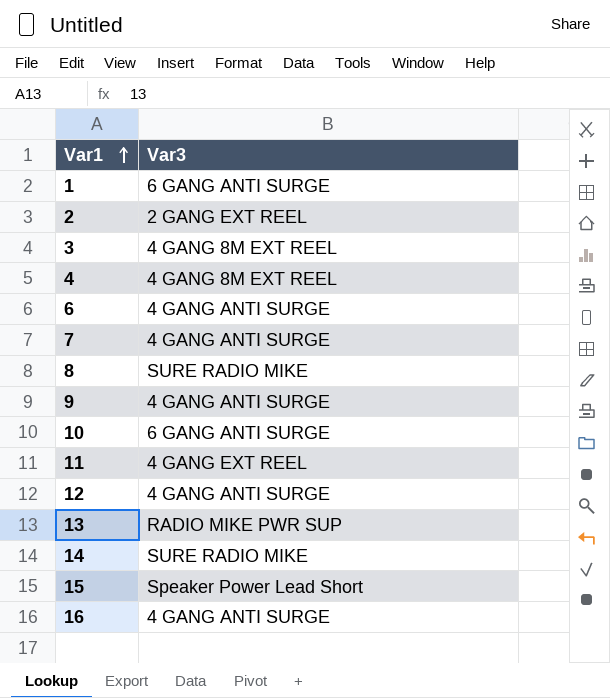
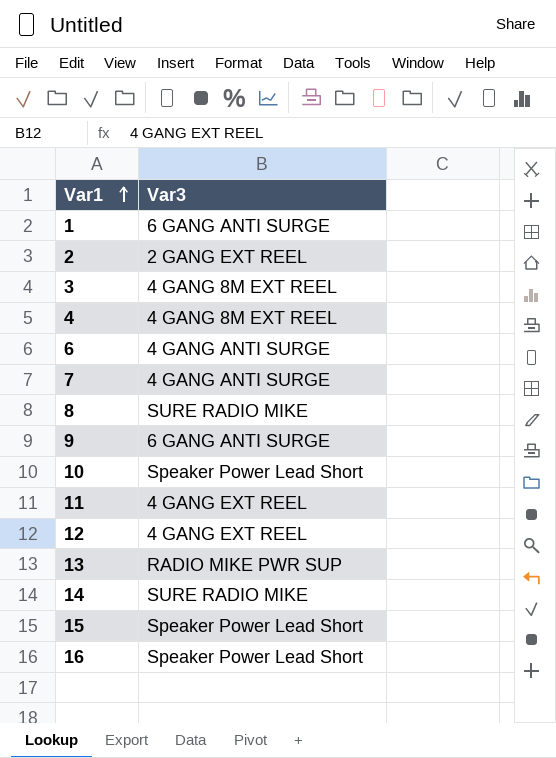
9 | Var3: 4 GANG ANTI SURGE -> 6 GANG ANTI SURGE
10 | Var3: 6 GANG ANTI SURGE -> Speaker Power Lead Short
12 | Var3: 4 GANG ANTI SURGE -> 4 GANG EXT REEL
16 | Var3: 4 GANG ANTI SURGE -> Speaker Power Lead Short

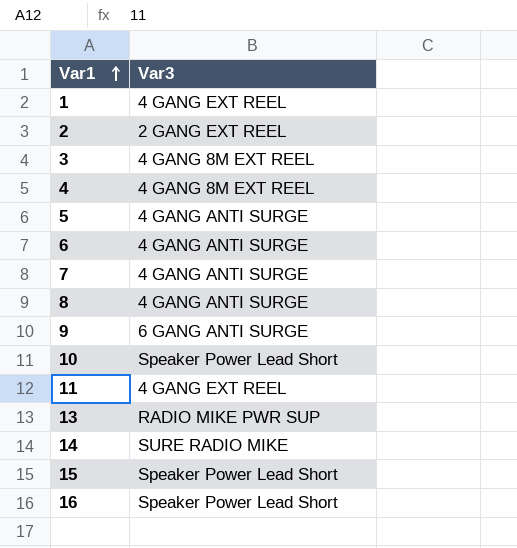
row 12: 4 GANG EXT REEL -> none
1 | Var3: 6 GANG ANTI SURGE -> 4 GANG EXT REEL
row 5: none -> 4 GANG ANTI SURGE
8 | Var3: SURE RADIO MIKE -> 4 GANG ANTI SURGE

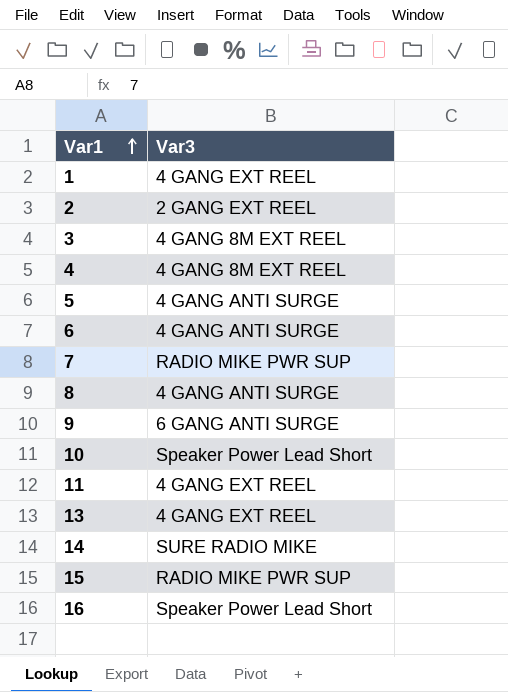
7 | Var3: 4 GANG ANTI SURGE -> RADIO MIKE PWR SUP
13 | Var3: RADIO MIKE PWR SUP -> 4 GANG EXT REEL
15 | Var3: Speaker Power Lead Short -> RADIO MIKE PWR SUP

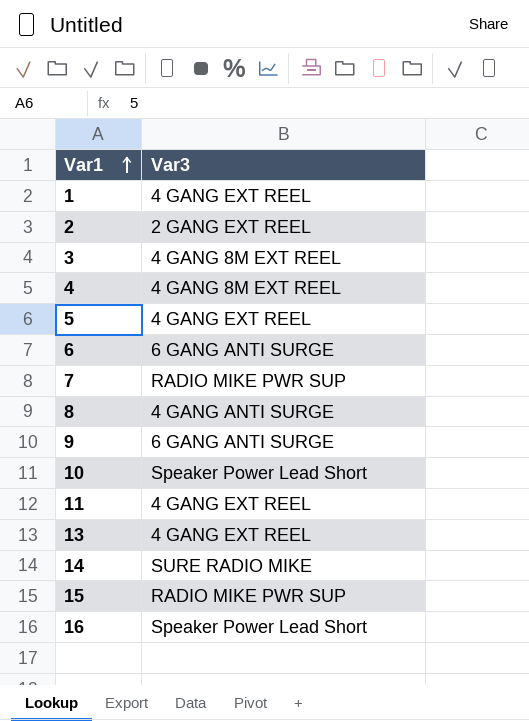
5 | Var3: 4 GANG ANTI SURGE -> 4 GANG EXT REEL
6 | Var3: 4 GANG ANTI SURGE -> 6 GANG ANTI SURGE

